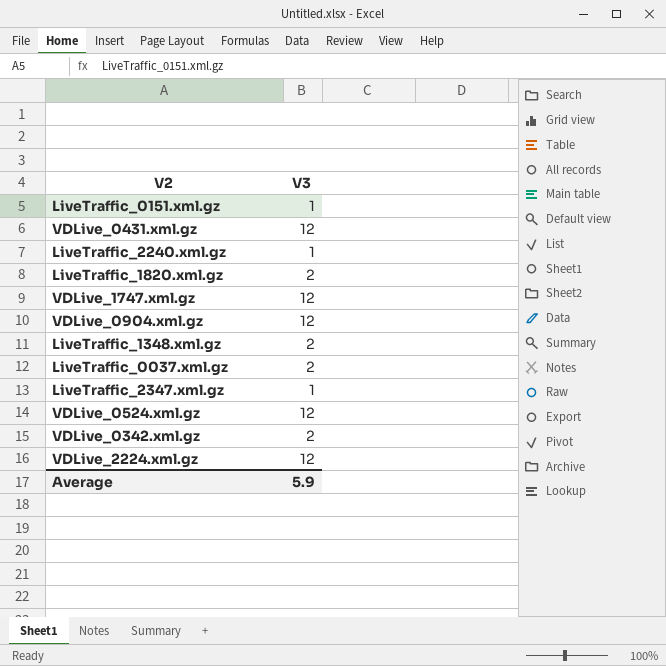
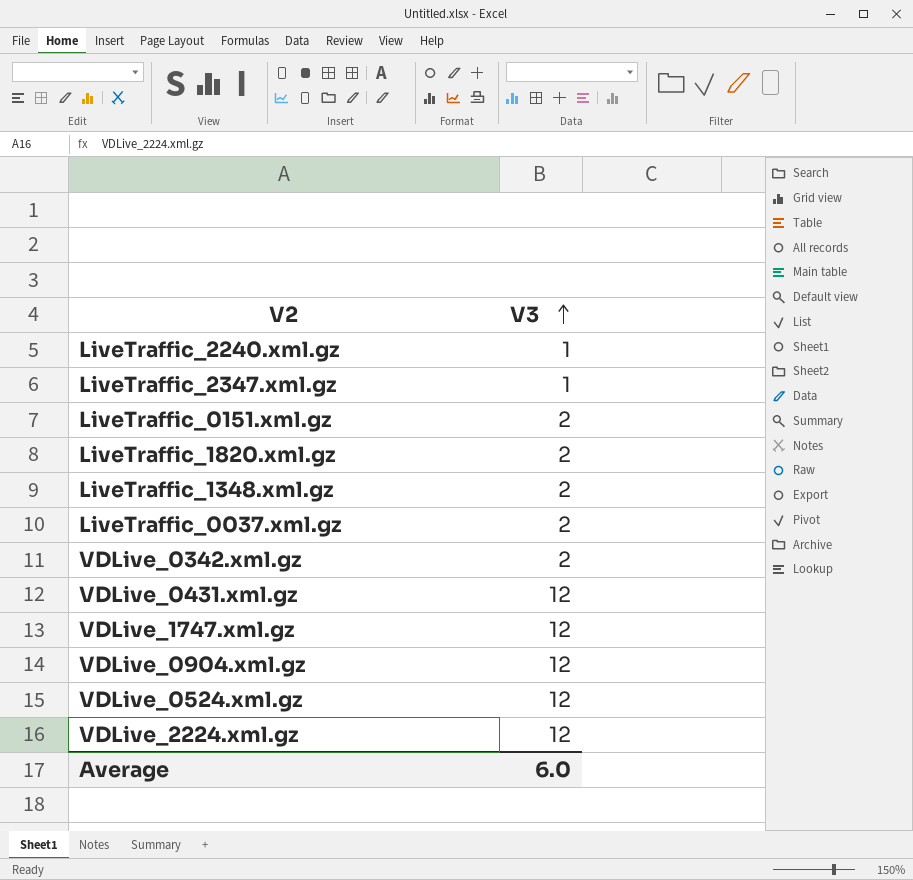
row order: none -> V3 ascending
LiveTraffic_0151.xml.gz | V3: 1 -> 2
Average | V3: 5.9 -> 6.0

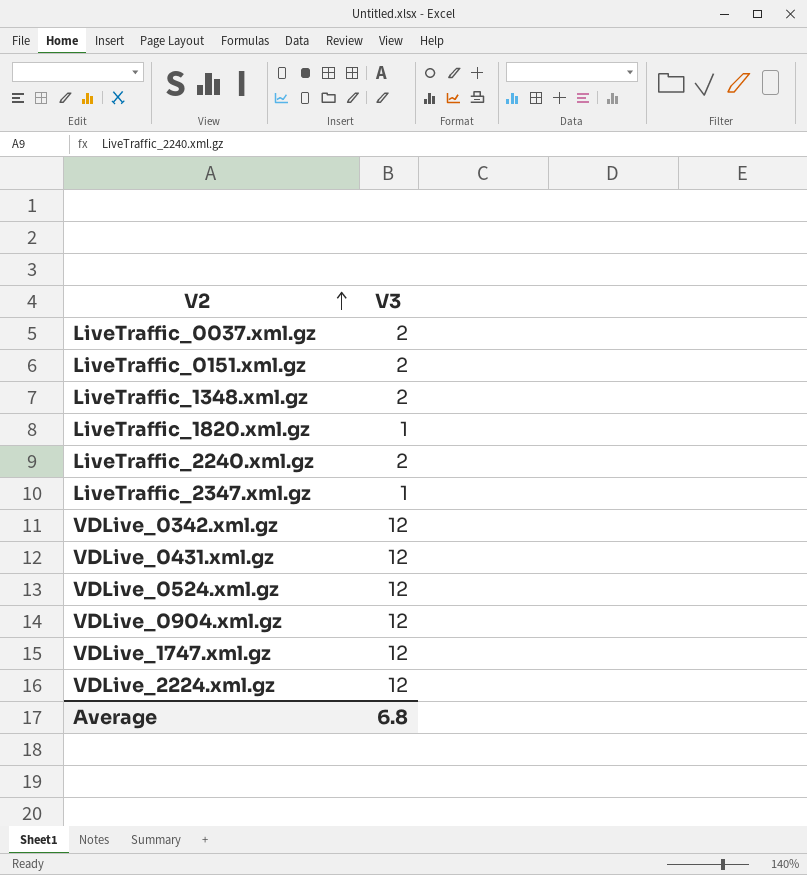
row order: V3 ascending -> V2 ascending
LiveTraffic_1820.xml.gz | V3: 2 -> 1
LiveTraffic_2240.xml.gz | V3: 1 -> 2
VDLive_0342.xml.gz | V3: 2 -> 12
Average | V3: 6.0 -> 6.8

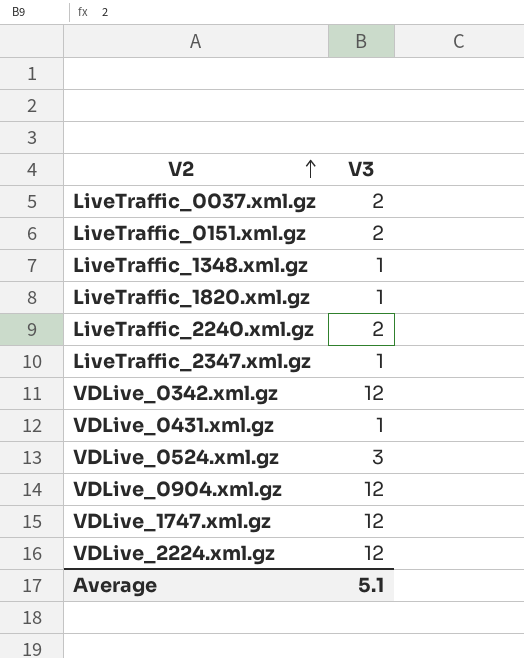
LiveTraffic_1348.xml.gz | V3: 2 -> 1
VDLive_0431.xml.gz | V3: 12 -> 1
VDLive_0524.xml.gz | V3: 12 -> 3
Average | V3: 6.8 -> 5.1

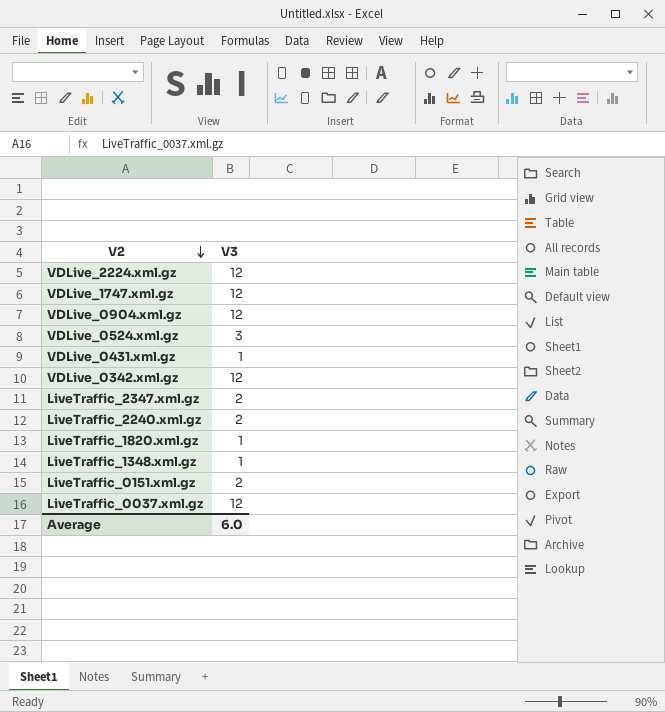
row order: V2 ascending -> V2 descending
LiveTraffic_2347.xml.gz | V3: 1 -> 2
LiveTraffic_0037.xml.gz | V3: 2 -> 12
Average | V3: 5.1 -> 6.0

